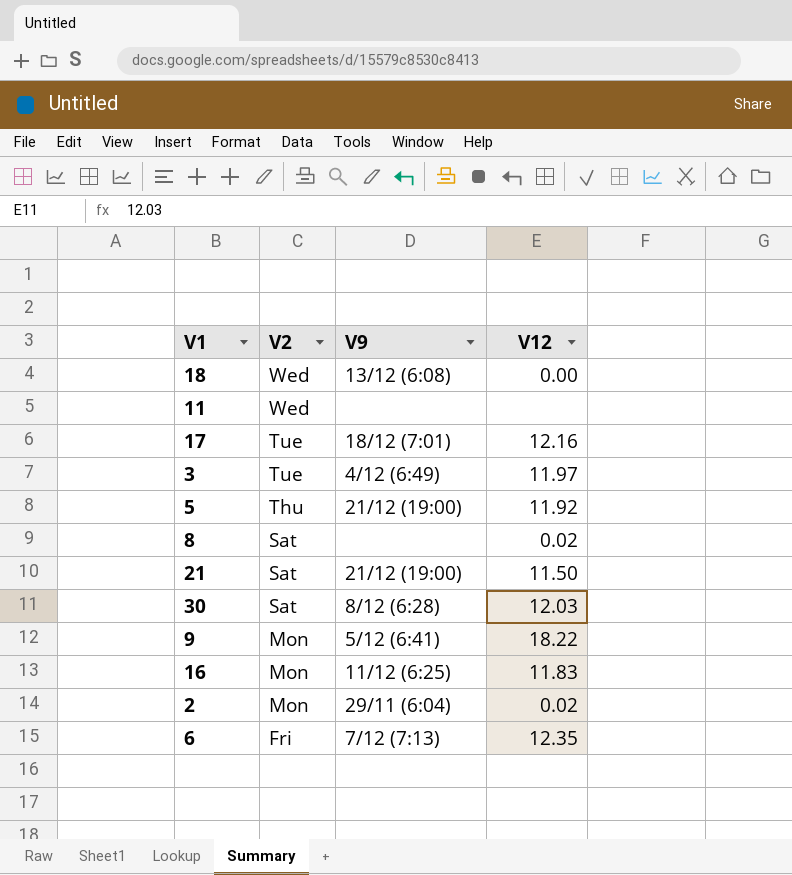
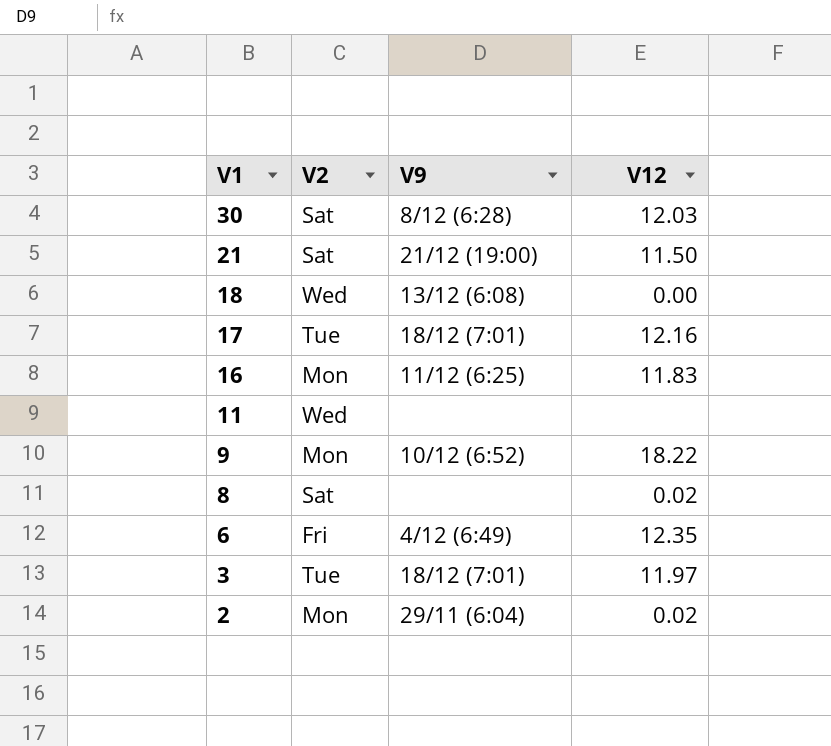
row order: V2 descending -> V1 descending
row 5: Thu | 21/12 (19:00) | 11.92 -> none
9 | V9: 5/12 (6:41) -> 10/12 (6:52)
6 | V9: 7/12 (7:13) -> 4/12 (6:49)
3 | V9: 4/12 (6:49) -> 18/12 (7:01)

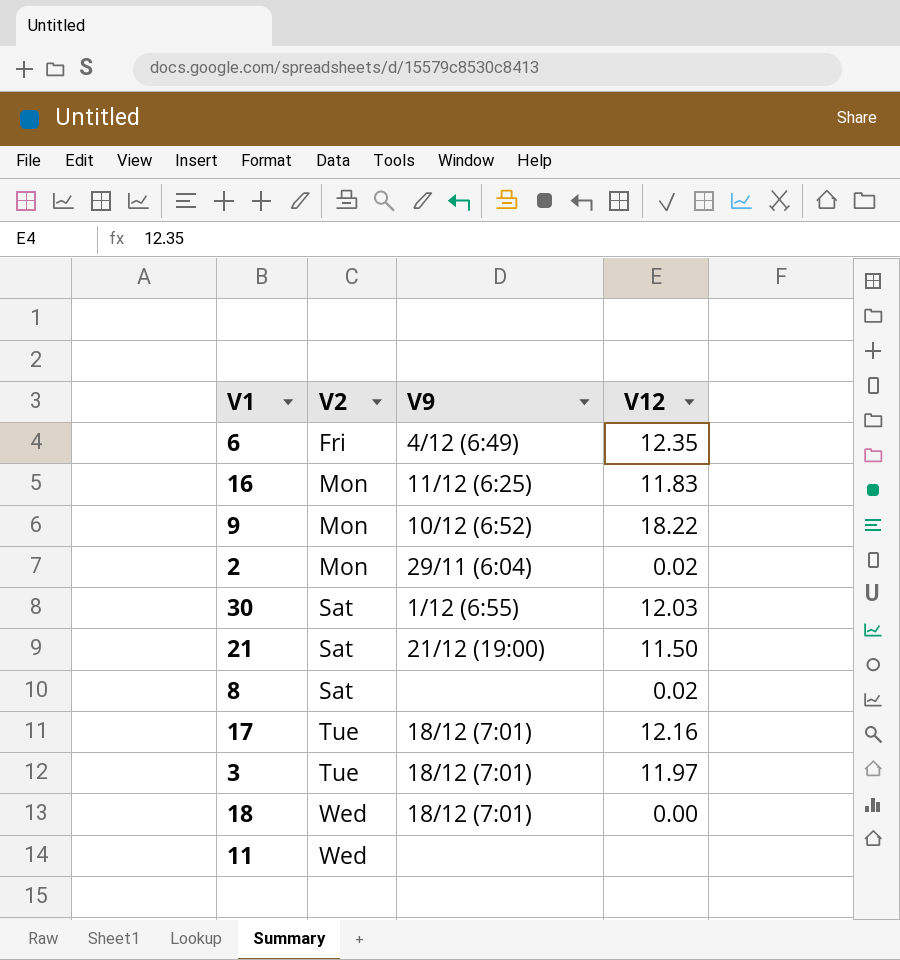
row order: V1 descending -> V2 ascending
30 | V9: 8/12 (6:28) -> 1/12 (6:55)
18 | V9: 13/12 (6:08) -> 18/12 (7:01)

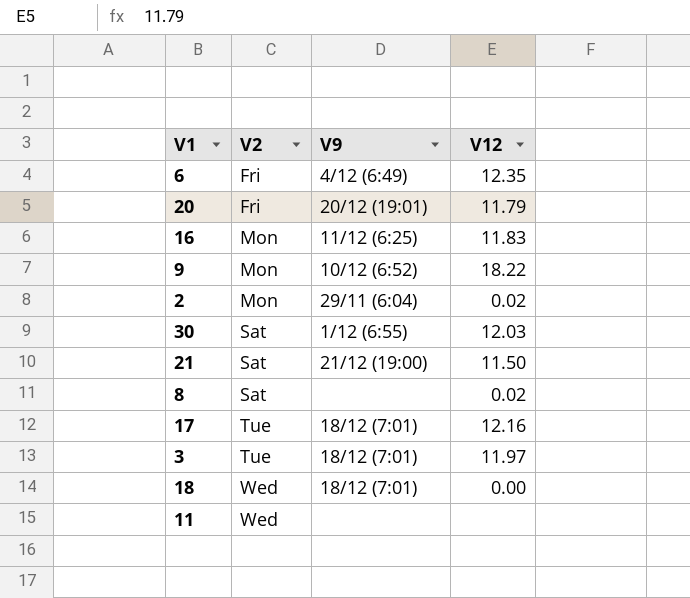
row 20: none -> Fri | 20/12 (19:01) | 11.79

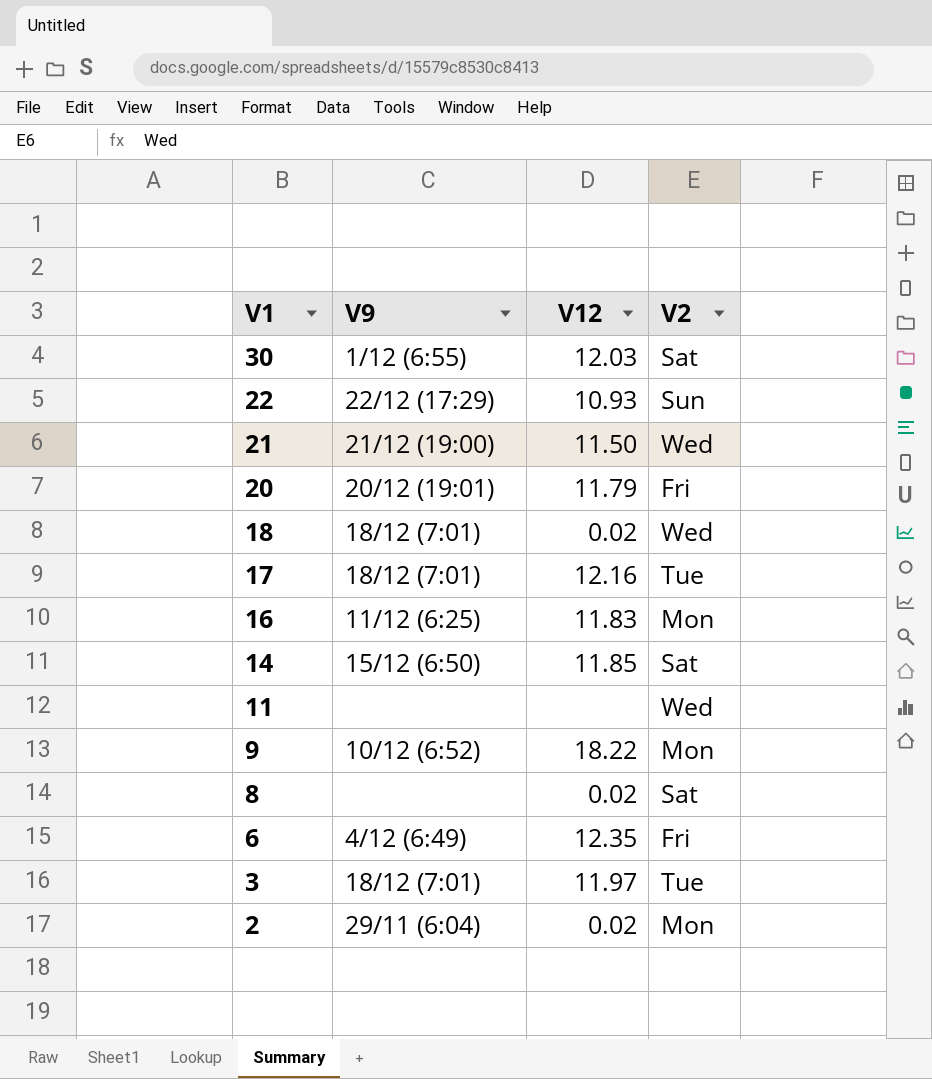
row order: V2 ascending -> V1 descending
column V2 | position: 2 -> 4
row 22: none -> 22/12 (17:29) | 10.93 | Sun
21 | V2: Sat -> Wed
18 | V12: 0.00 -> 0.02
row 14: none -> 15/12 (6:50) | 11.85 | Sat

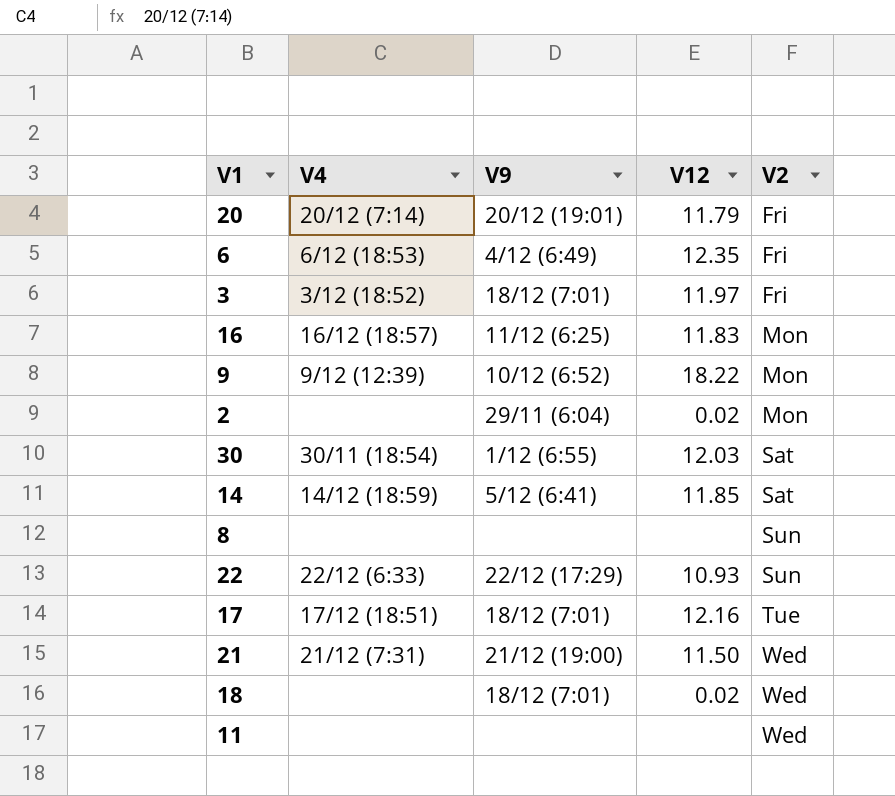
row order: V1 descending -> V2 ascending
column V4 | position: none -> 2
3 | V2: Tue -> Fri
14 | V9: 15/12 (6:50) -> 5/12 (6:41)
8 | V12: 0.02 -> none
8 | V2: Sat -> Sun

